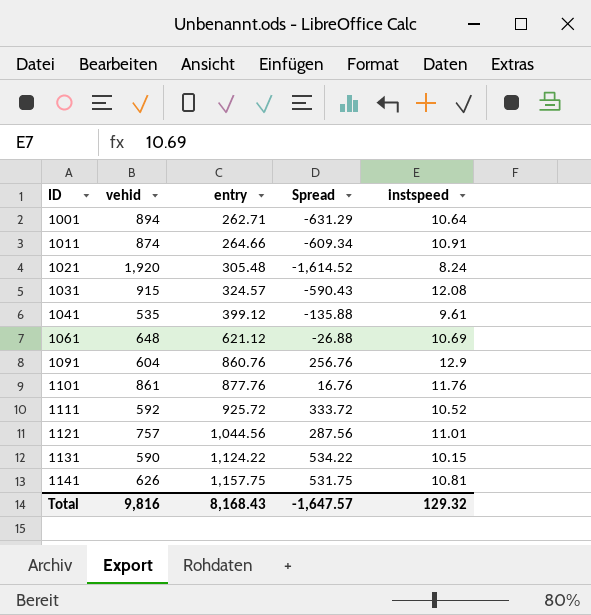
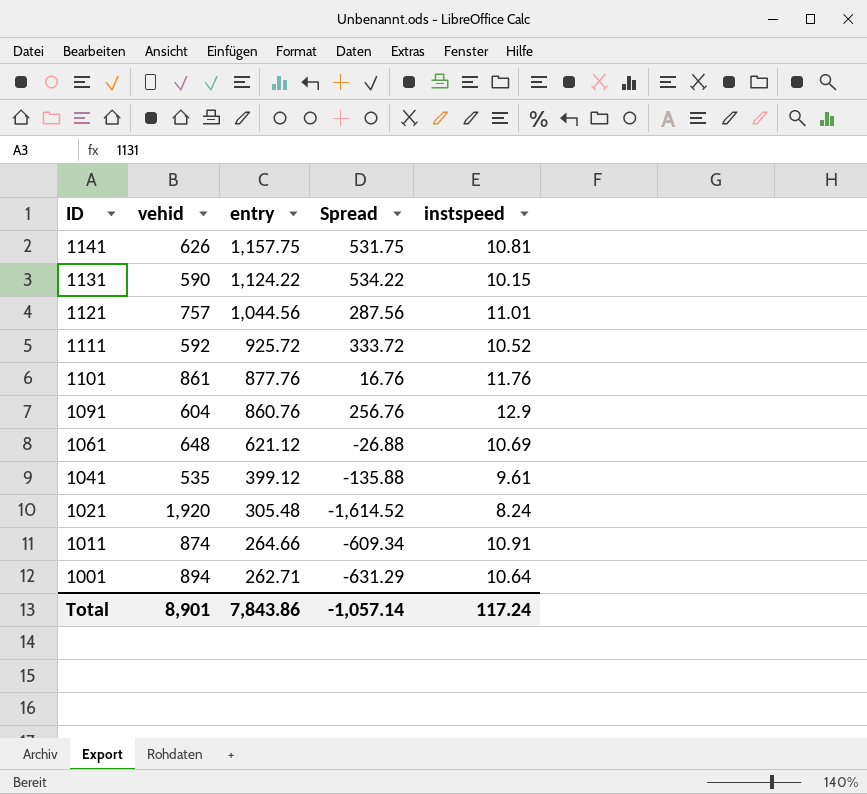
row order: ID ascending -> ID descending
row 1031: 915 | 324.57 | -590.43 | 12.08 -> none
Total | vehid: 9,816 -> 8,901
Total | entry: 8,168.43 -> 7,843.86
Total | Spread: -1,647.57 -> -1,057.14
Total | instspeed: 129.32 -> 117.24

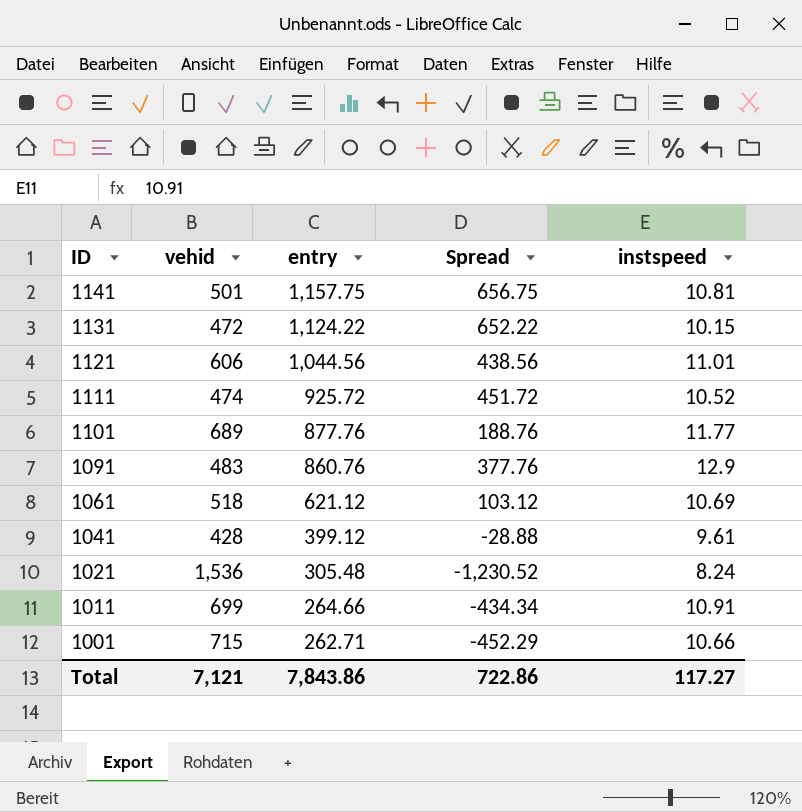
1141 | vehid: 626 -> 501
1141 | Spread: 531.75 -> 656.75
1131 | vehid: 590 -> 472
1131 | Spread: 534.22 -> 652.22
1121 | vehid: 757 -> 606
1121 | Spread: 287.56 -> 438.56
1111 | vehid: 592 -> 474
1111 | Spread: 333.72 -> 451.72
1101 | vehid: 861 -> 689
1101 | Spread: 16.76 -> 188.76
1101 | instspeed: 11.76 -> 11.77
1091 | vehid: 604 -> 483
1091 | Spread: 256.76 -> 377.76
1061 | vehid: 648 -> 518
1061 | Spread: -26.88 -> 103.12
1041 | vehid: 535 -> 428
1041 | Spread: -135.88 -> -28.88
1021 | vehid: 1,920 -> 1,536
1021 | Spread: -1,614.52 -> -1,230.52
1011 | vehid: 874 -> 699
1011 | Spread: -609.34 -> -434.34
1001 | vehid: 894 -> 715
1001 | Spread: -631.29 -> -452.29
1001 | instspeed: 10.64 -> 10.66
Total | vehid: 8,901 -> 7,121
Total | Spread: -1,057.14 -> 722.86
Total | instspeed: 117.24 -> 117.27

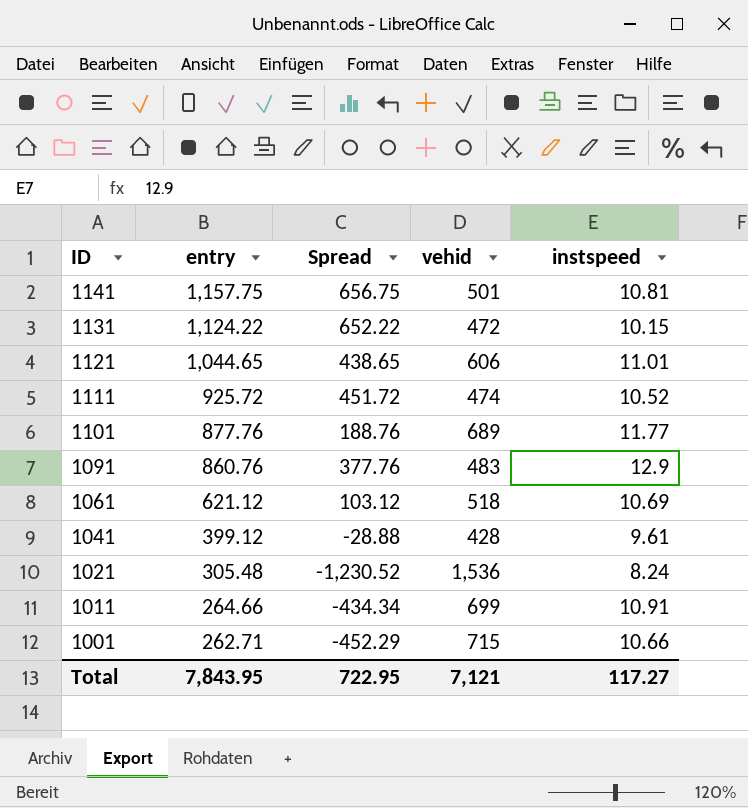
column vehid | position: 2 -> 4
1121 | entry: 1,044.56 -> 1,044.65
1121 | Spread: 438.56 -> 438.65
Total | entry: 7,843.86 -> 7,843.95
Total | Spread: 722.86 -> 722.95

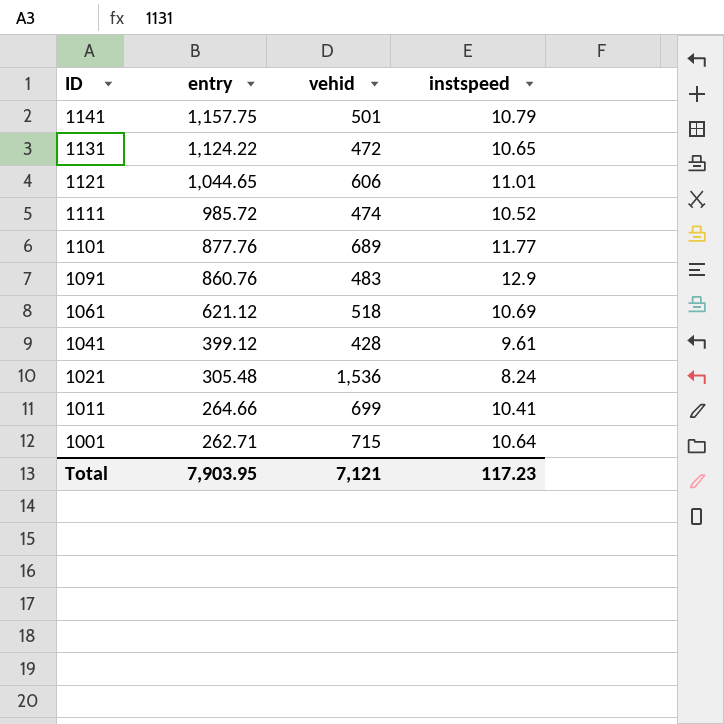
column Spread | formula: [entry] - [vehid] -> none
1141 | instspeed: 10.81 -> 10.79
1131 | instspeed: 10.15 -> 10.65
1111 | entry: 925.72 -> 985.72
1011 | instspeed: 10.91 -> 10.41
1001 | instspeed: 10.66 -> 10.64
Total | entry: 7,843.95 -> 7,903.95
Total | instspeed: 117.27 -> 117.23

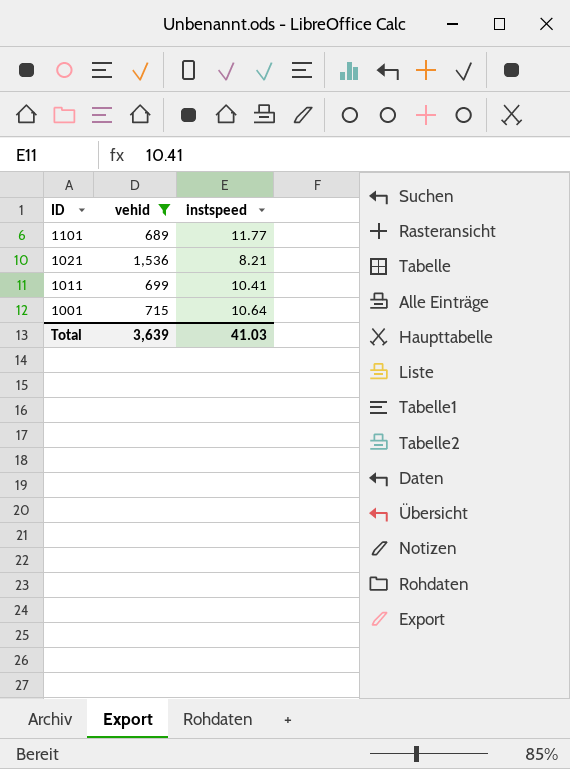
filter: none -> vehid >= 689
column entry | position: 2 -> none
1021 | instspeed: 8.24 -> 8.21
Total | vehid: 7,121 -> 3,639
Total | instspeed: 117.23 -> 41.03

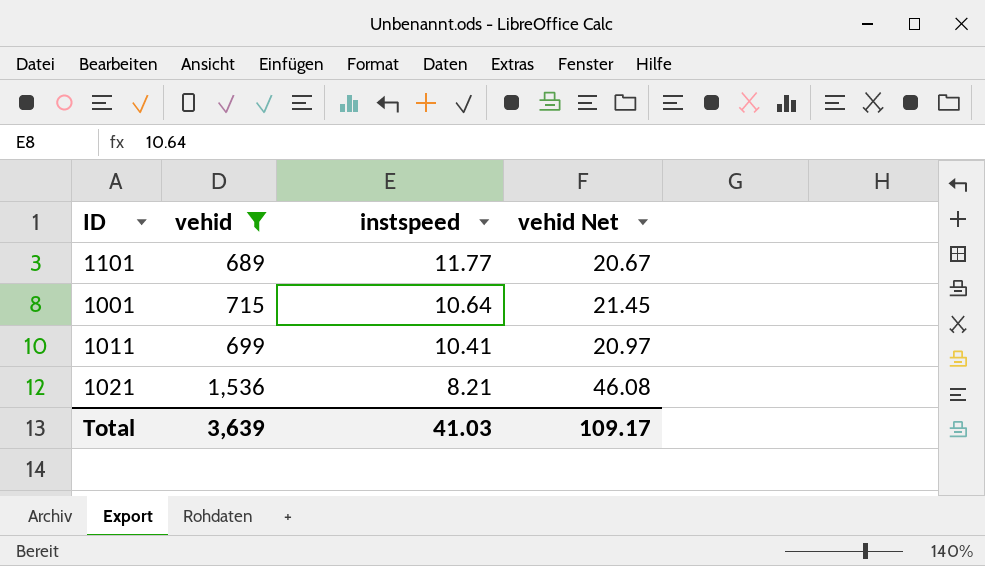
row order: ID descending -> instspeed descending
column vehid Net | formula: none -> [vehid] * 0.03

